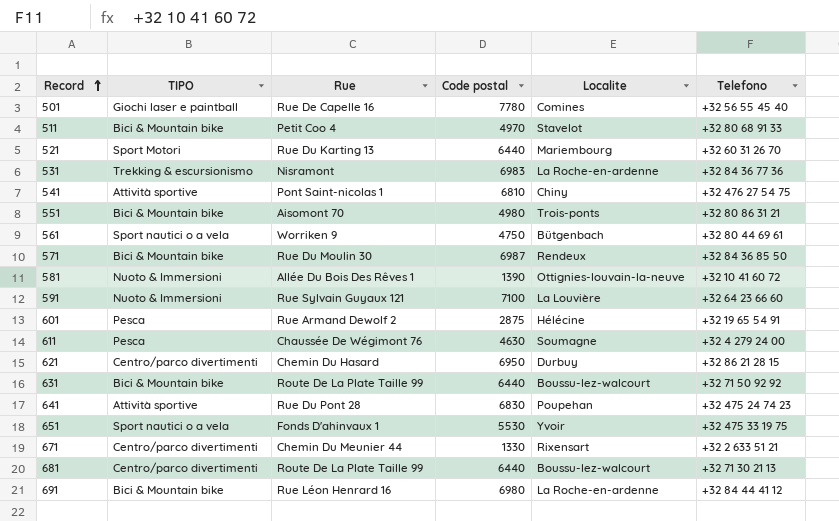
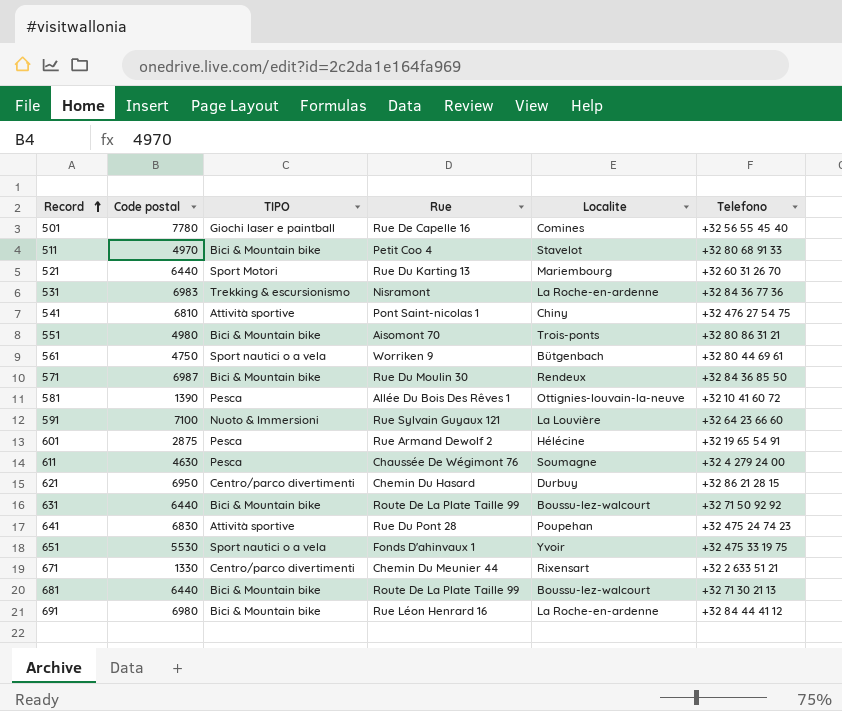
column Code postal | position: 4 -> 2
581 | TIPO: Nuoto & Immersioni -> Pesca
681 | TIPO: Centro/parco divertimenti -> Bici & Mountain bike

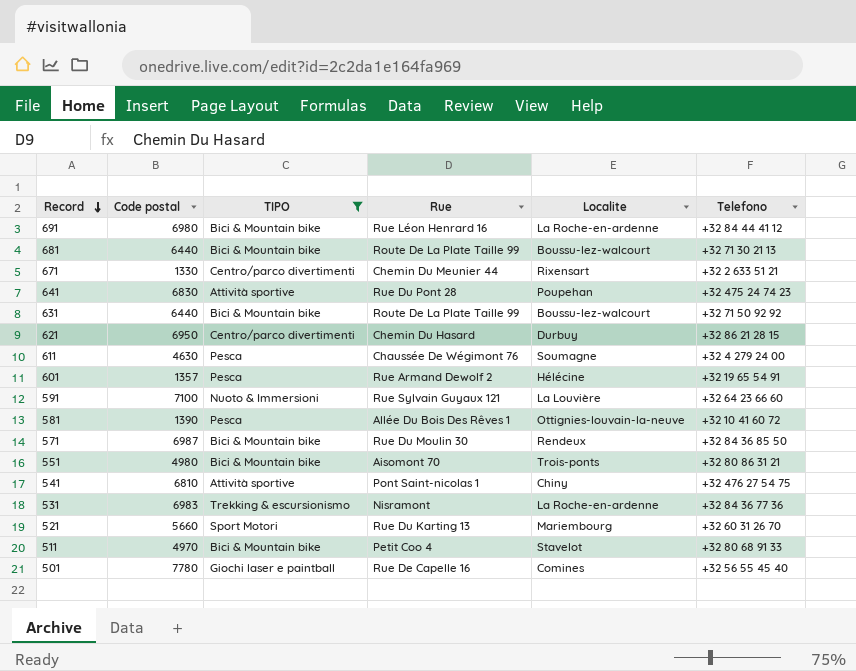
filter: none -> TIPO != Sport nautici o a vela
row order: Record ascending -> Record descending
601 | Code postal: 2875 -> 1357
521 | Code postal: 6440 -> 5660

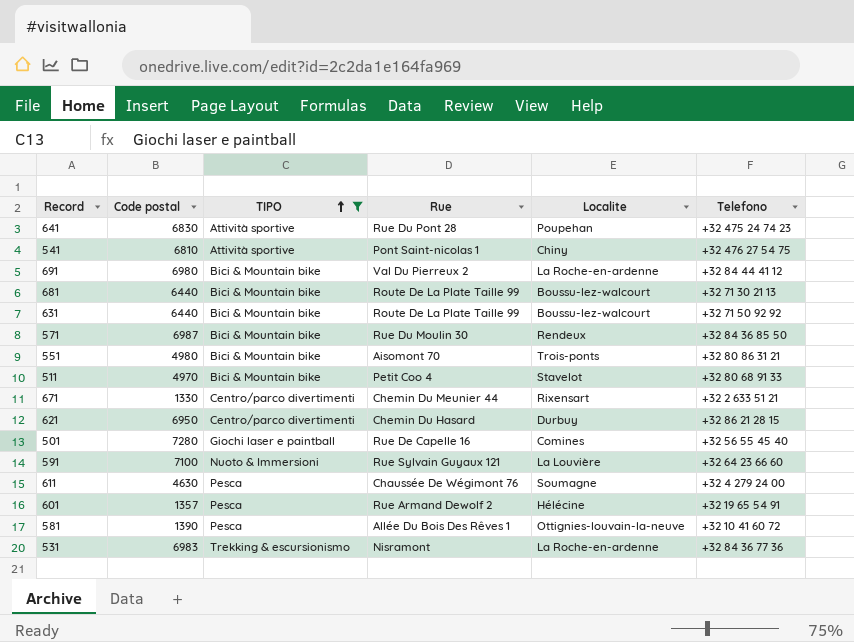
row order: Record descending -> TIPO ascending
row 521: 5660 | Sport Motori | Rue Du Karting 13 | Mariembourg | +32 60 31 26 70 -> none
691 | Rue: Rue Léon Henrard 16 -> Val Du Pierreux 2
501 | Code postal: 7780 -> 7280

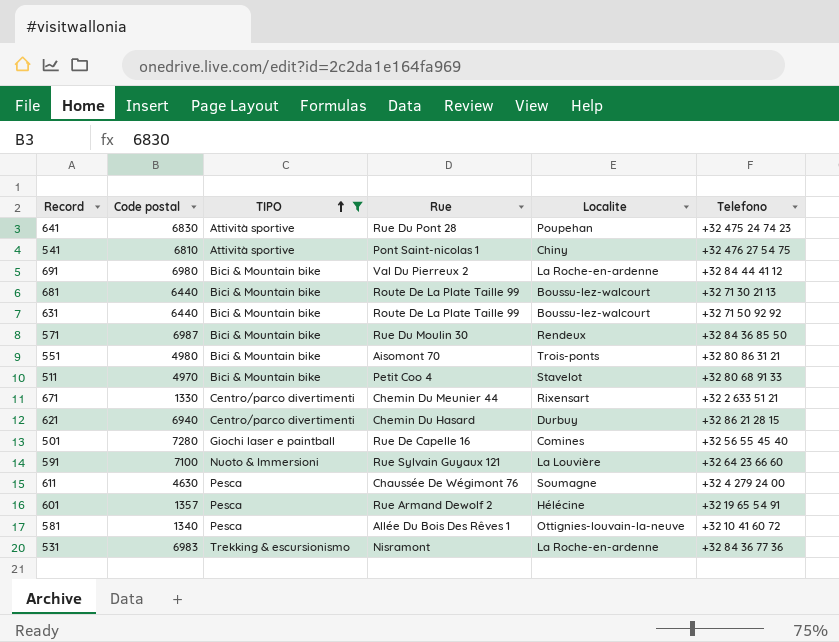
621 | Code postal: 6950 -> 6940
581 | Code postal: 1390 -> 1340

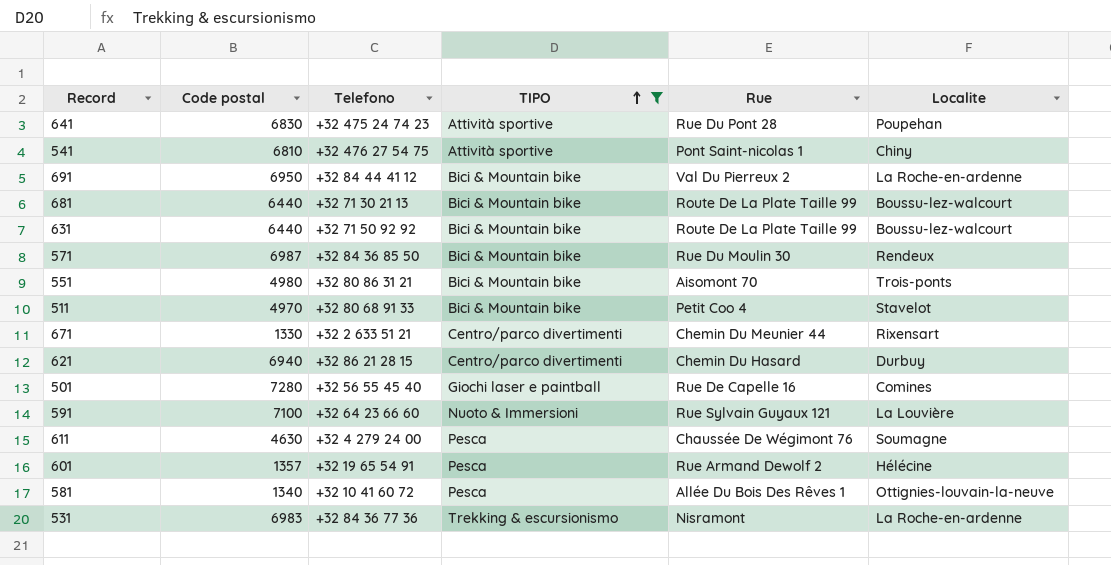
column Telefono | position: 6 -> 3
691 | Code postal: 6980 -> 6950

